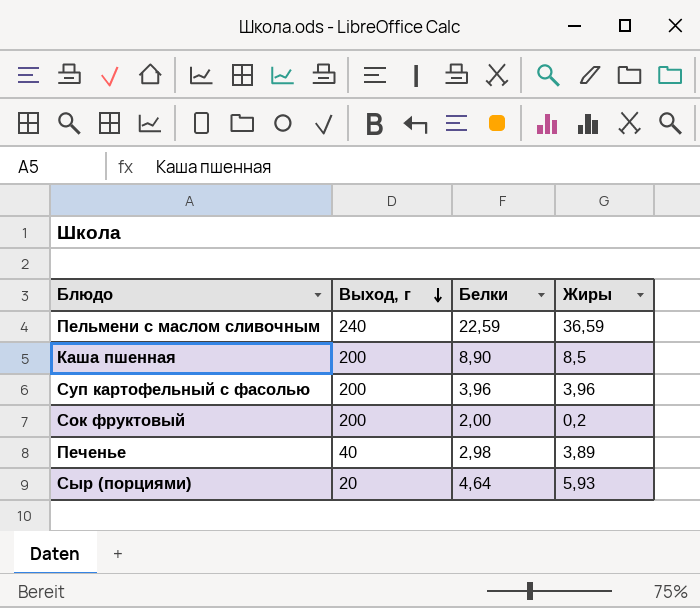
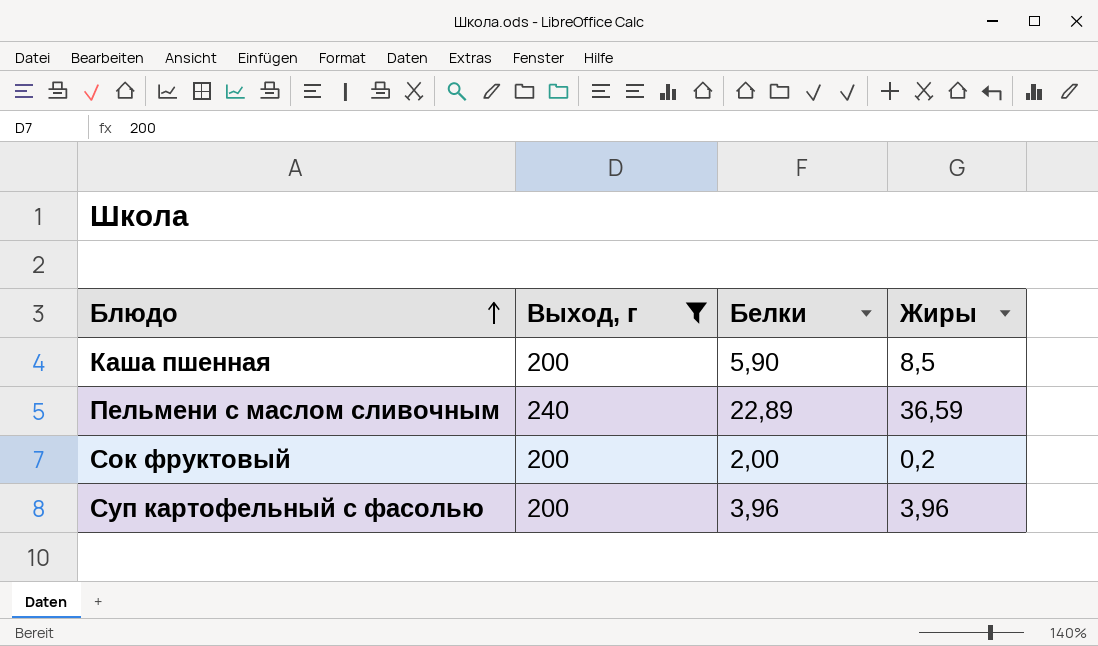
filter: none -> Выход, г >= 200
row order: Выход, г descending -> Блюдо ascending
Каша пшенная | Белки: 8,90 -> 5,90
Пельмени с маслом сливочным | Белки: 22,59 -> 22,89

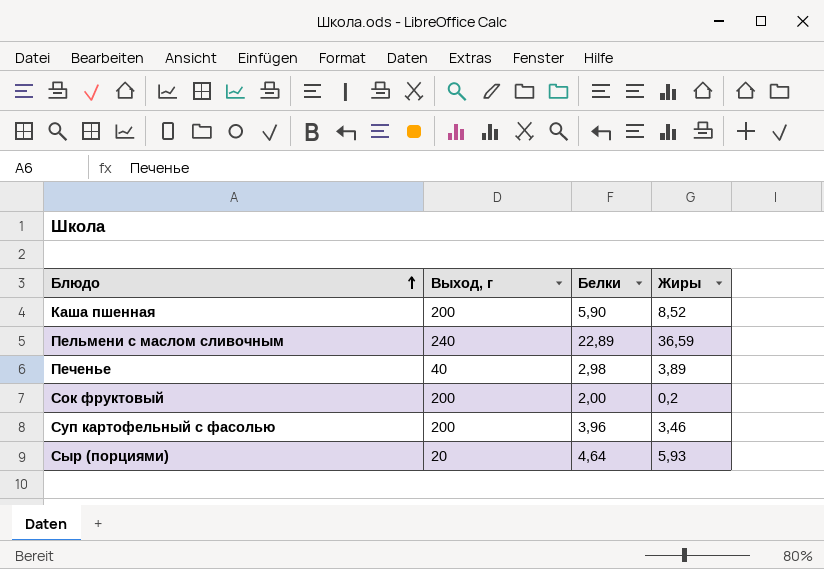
filter: Выход, г >= 200 -> none
Каша пшенная | Жиры: 8,5 -> 8,52
Суп картофельный с фасолью | Жиры: 3,96 -> 3,46

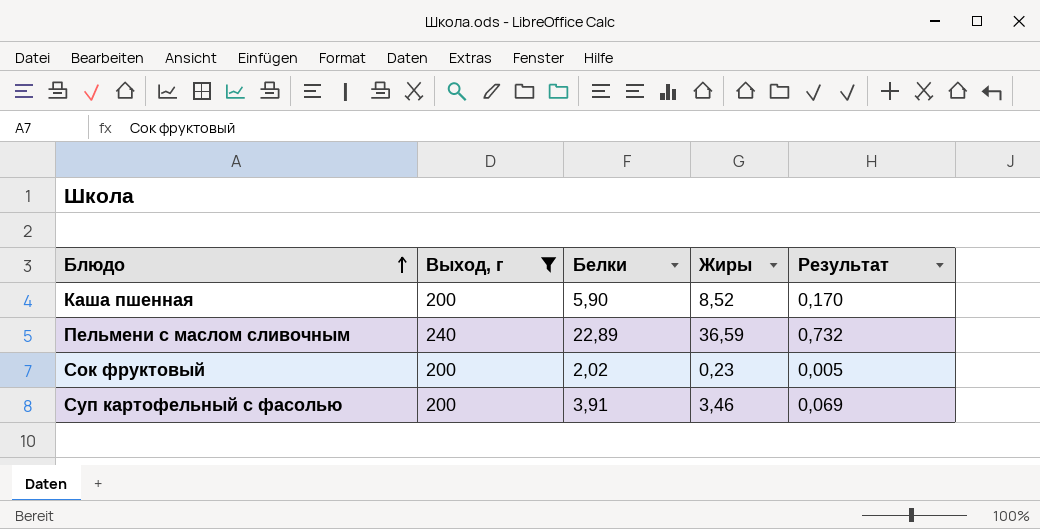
filter: none -> Выход, г >= 200
column Результат | formula: none -> [Жиры] * 0,02
Сок фруктовый | Белки: 2,00 -> 2,02
Сок фруктовый | Жиры: 0,2 -> 0,23
Суп картофельный с фасолью | Белки: 3,96 -> 3,91

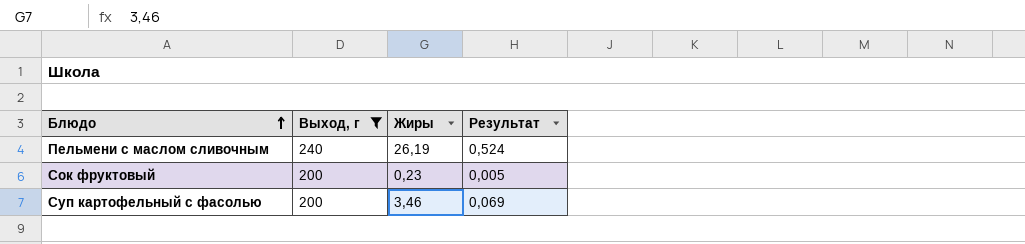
column Белки | position: 3 -> none
row Каша пшенная: 200 | 5,90 | 8,52 | 0,170 -> none
Пельмени с маслом сливочным | Жиры: 36,59 -> 26,19
Пельмени с маслом сливочным | Результат: 0,732 -> 0,524

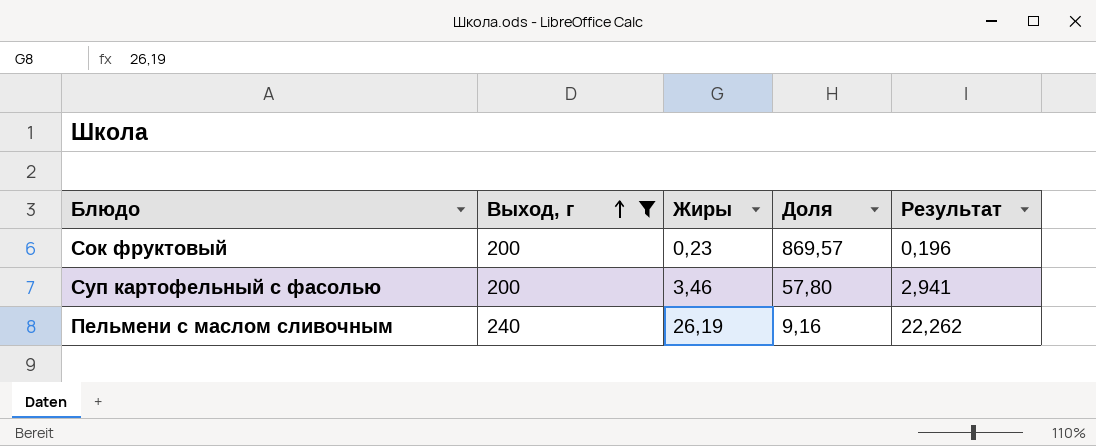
row order: Блюдо ascending -> Выход, г ascending
column Доля | formula: none -> [Выход, г] / [Жиры]
column Результат | formula: [Жиры] * 0,02 -> [Жиры] * 0,85

